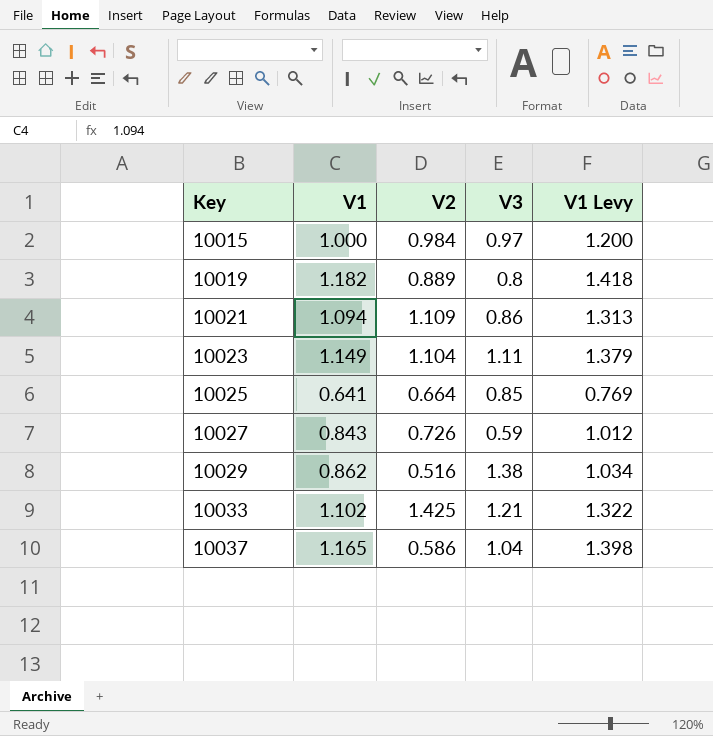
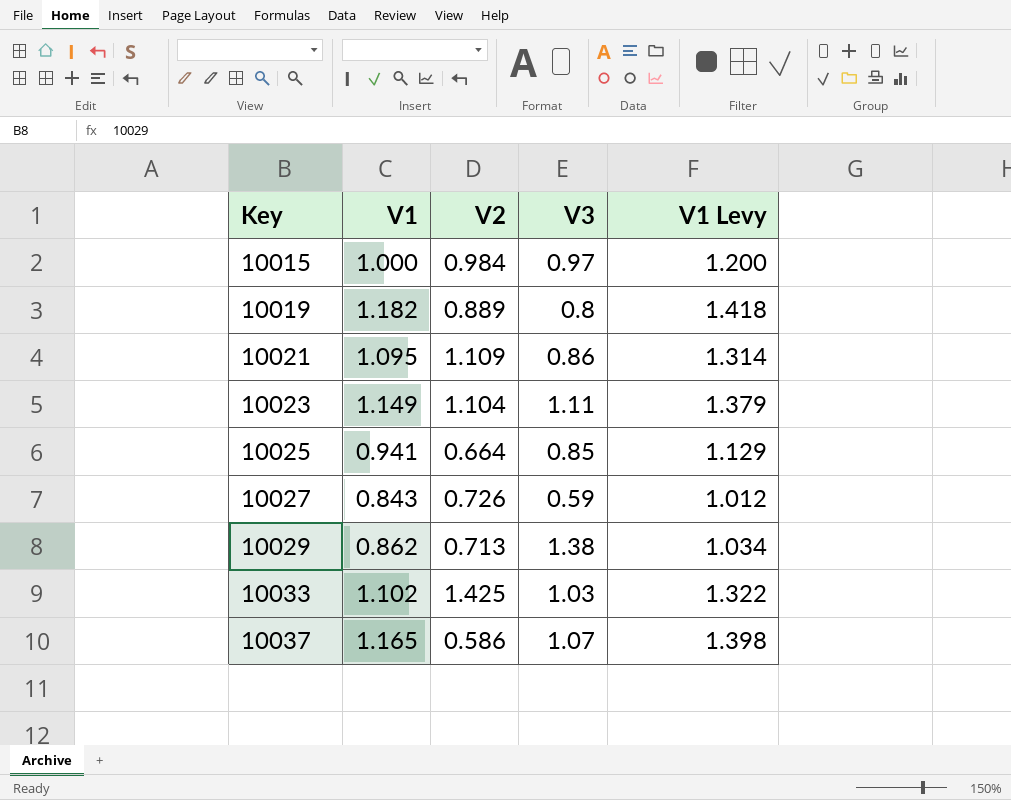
10021 | V1: 1.094 -> 1.095
10021 | V1 Levy: 1.313 -> 1.314
10025 | V1: 0.641 -> 0.941
10025 | V1 Levy: 0.769 -> 1.129
10029 | V2: 0.516 -> 0.713
10033 | V3: 1.21 -> 1.03
10037 | V3: 1.04 -> 1.07

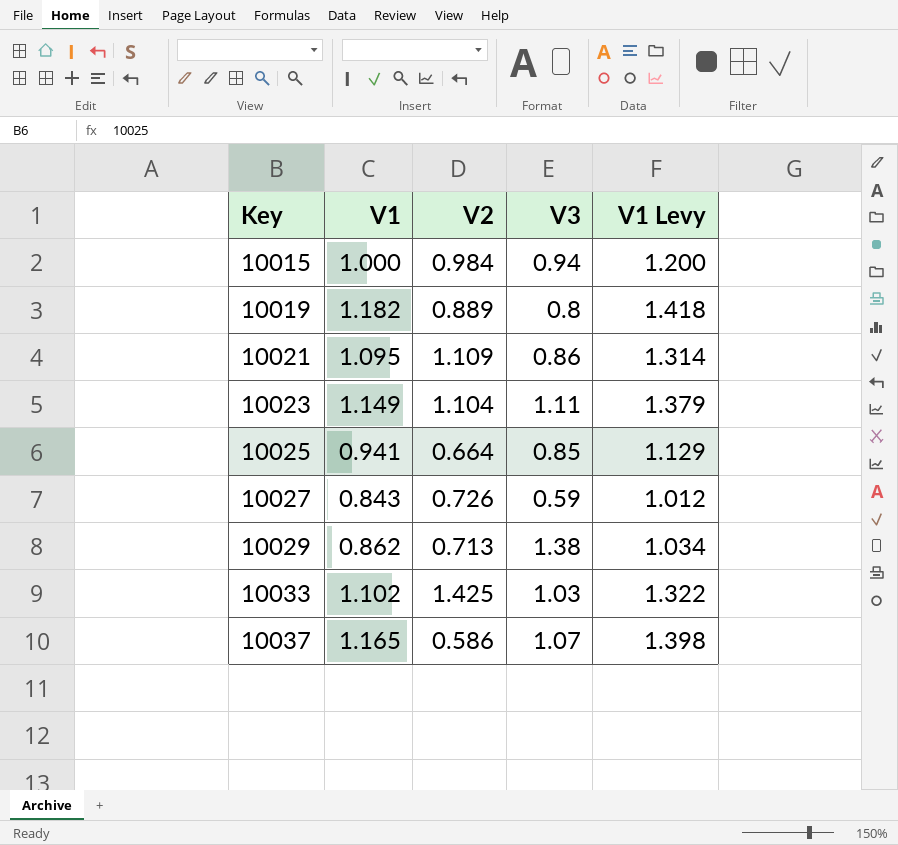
10015 | V3: 0.97 -> 0.94

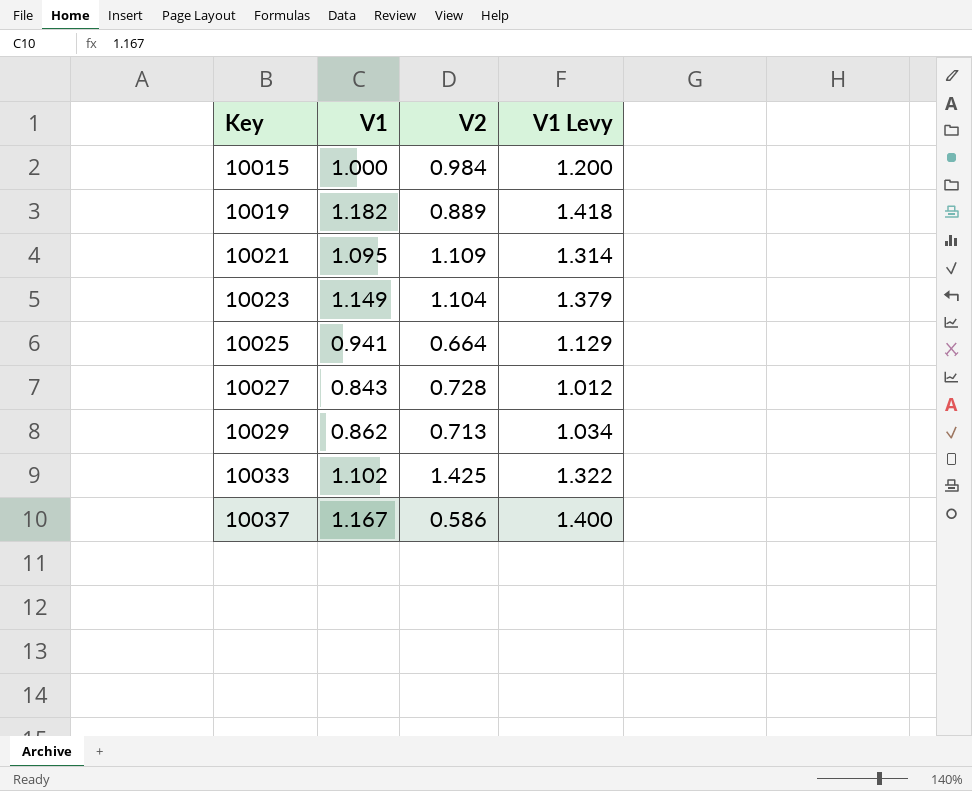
column V3 | position: 4 -> none
10027 | V2: 0.726 -> 0.728
10037 | V1: 1.165 -> 1.167
10037 | V1 Levy: 1.398 -> 1.400

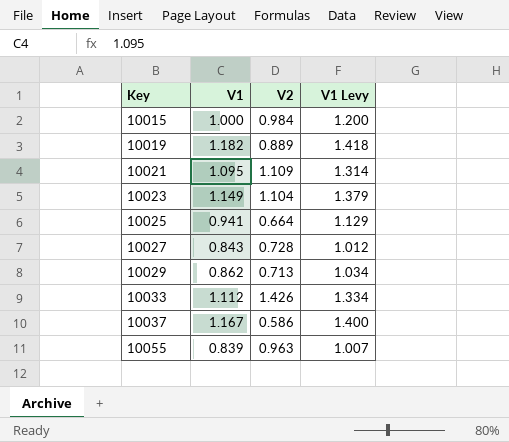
10033 | V1: 1.102 -> 1.112
10033 | V2: 1.425 -> 1.426
10033 | V1 Levy: 1.322 -> 1.334
row 10055: none -> 0.839 | 0.963 | 1.007

